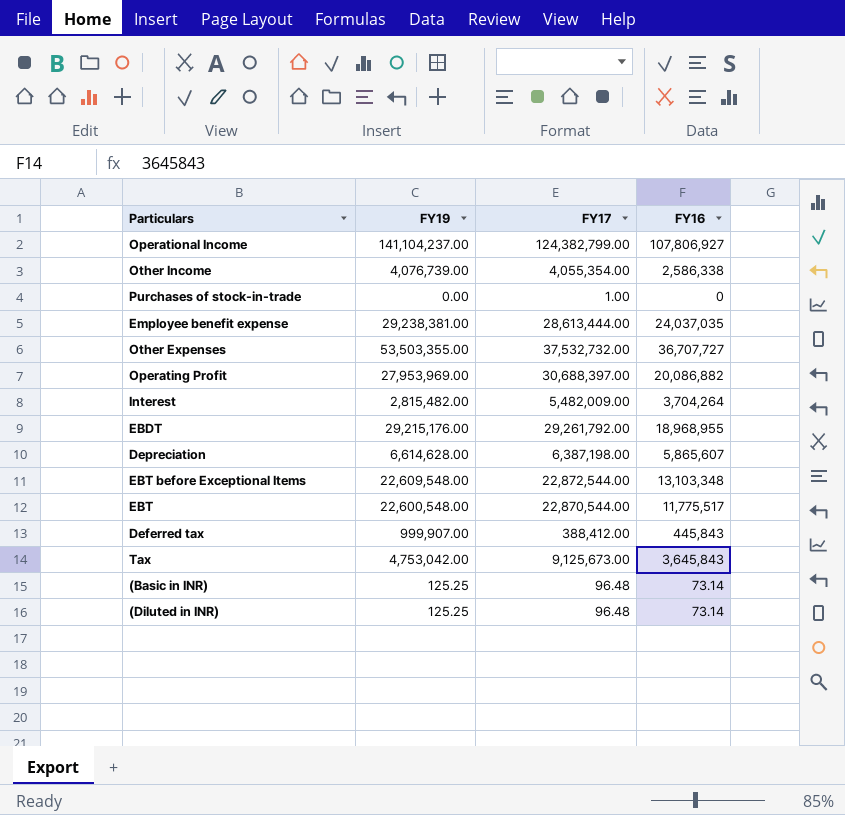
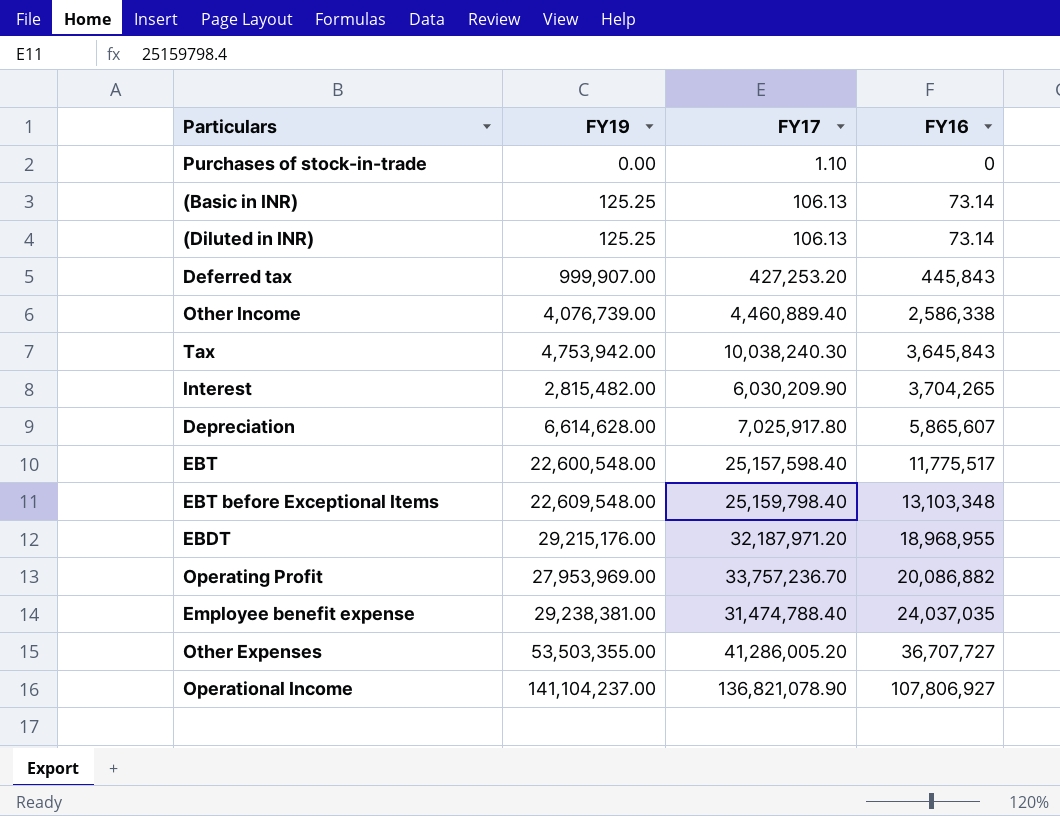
row order: none -> FY16 ascending
Purchases of stock-in-trade | FY17: 1.00 -> 1.10
(Basic in INR) | FY17: 96.48 -> 106.13
(Diluted in INR) | FY17: 96.48 -> 106.13
Deferred tax | FY17: 388,412.00 -> 427,253.20
Other Income | FY17: 4,055,354.00 -> 4,460,889.40
Tax | FY19: 4,753,042.00 -> 4,753,942.00
Tax | FY17: 9,125,673.00 -> 10,038,240.30
Interest | FY17: 5,482,009.00 -> 6,030,209.90
Interest | FY16: 3,704,264 -> 3,704,265
Depreciation | FY17: 6,387,198.00 -> 7,025,917.80
EBT | FY17: 22,870,544.00 -> 25,157,598.40
EBT before Exceptional Items | FY17: 22,872,544.00 -> 25,159,798.40
EBDT | FY17: 29,261,792.00 -> 32,187,971.20
Operating Profit | FY17: 30,688,397.00 -> 33,757,236.70
Employee benefit expense | FY17: 28,613,444.00 -> 31,474,788.40
Other Expenses | FY17: 37,532,732.00 -> 41,286,005.20
Operational Income | FY17: 124,382,799.00 -> 136,821,078.90

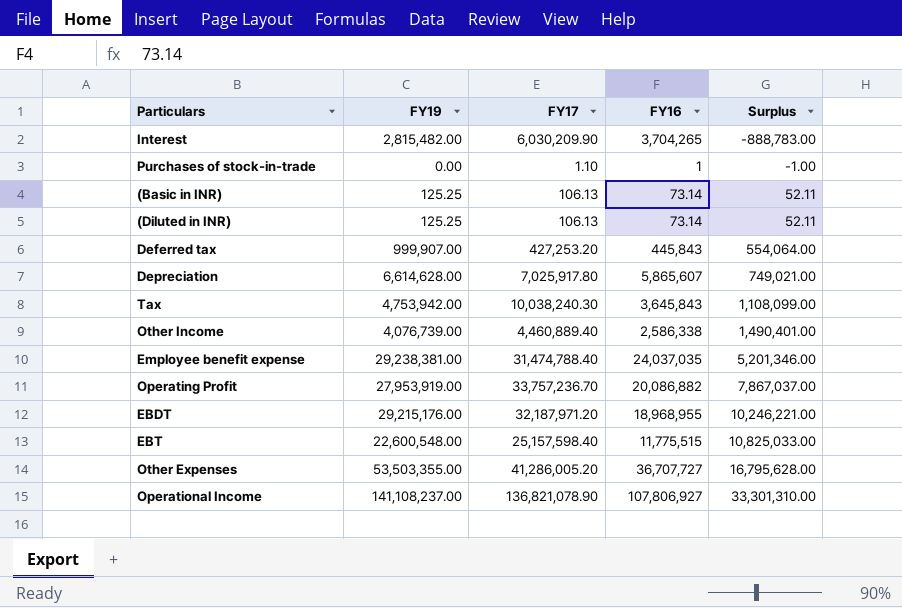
row order: FY16 ascending -> Surplus ascending
column Surplus | formula: none -> [FY19] - [FY16]
row EBT before Exceptional Items: 22,609,548.00 | 25,159,798.40 | 13,103,348 -> none
Purchases of stock-in-trade | FY16: 0 -> 1
Operating Profit | FY19: 27,953,969.00 -> 27,953,919.00
EBT | FY16: 11,775,517 -> 11,775,515
Operational Income | FY19: 141,104,237.00 -> 141,108,237.00

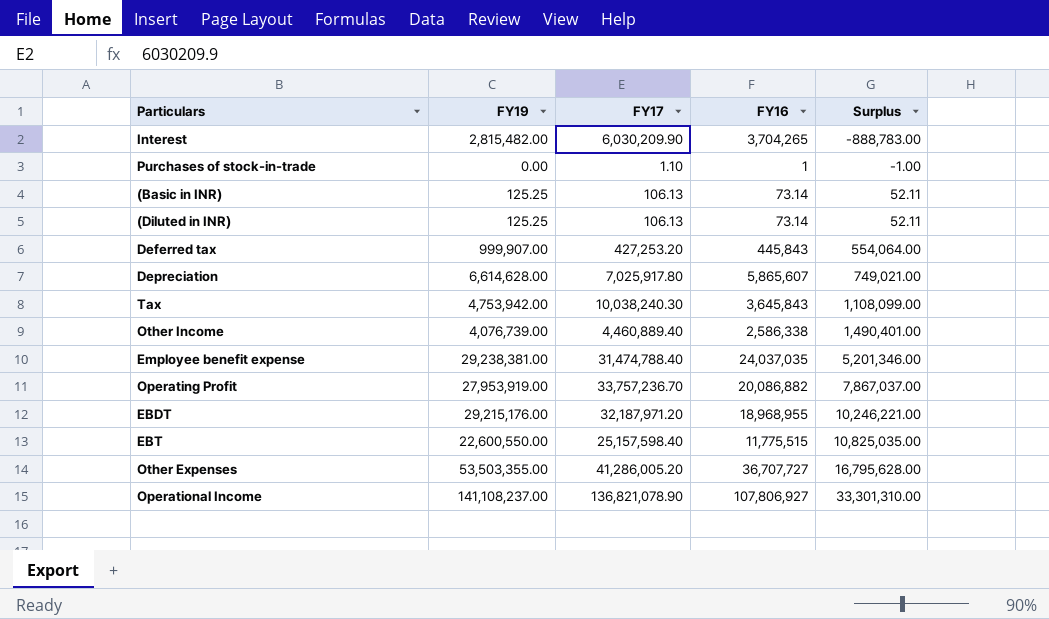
EBT | FY19: 22,600,548.00 -> 22,600,550.00
EBT | Surplus: 10,825,033.00 -> 10,825,035.00

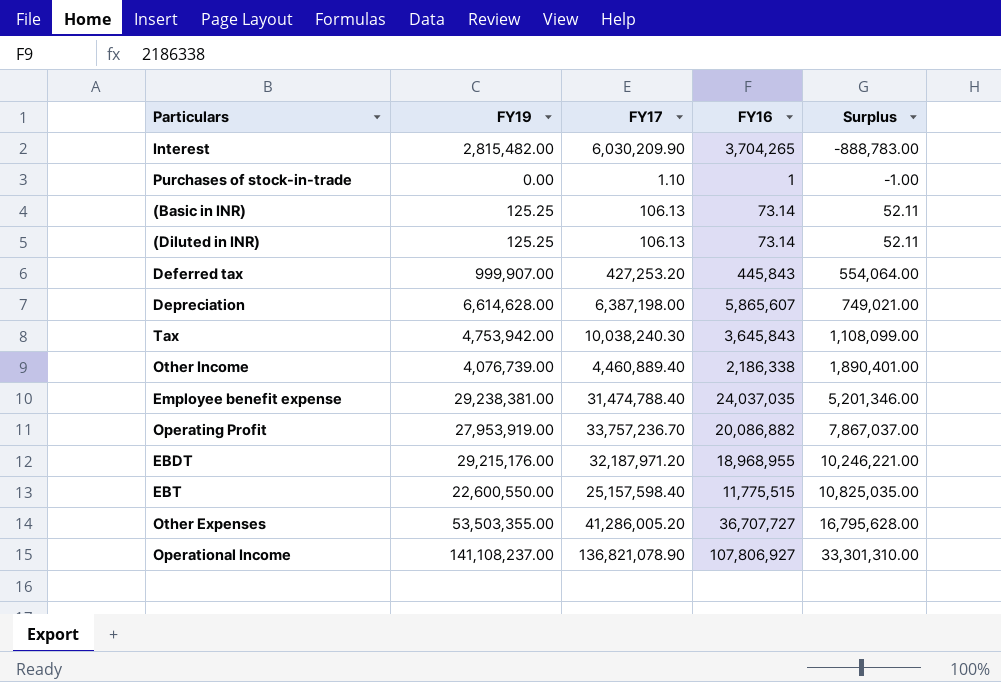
Depreciation | FY17: 7,025,917.80 -> 6,387,198.00
Other Income | FY16: 2,586,338 -> 2,186,338
Other Income | Surplus: 1,490,401.00 -> 1,890,401.00

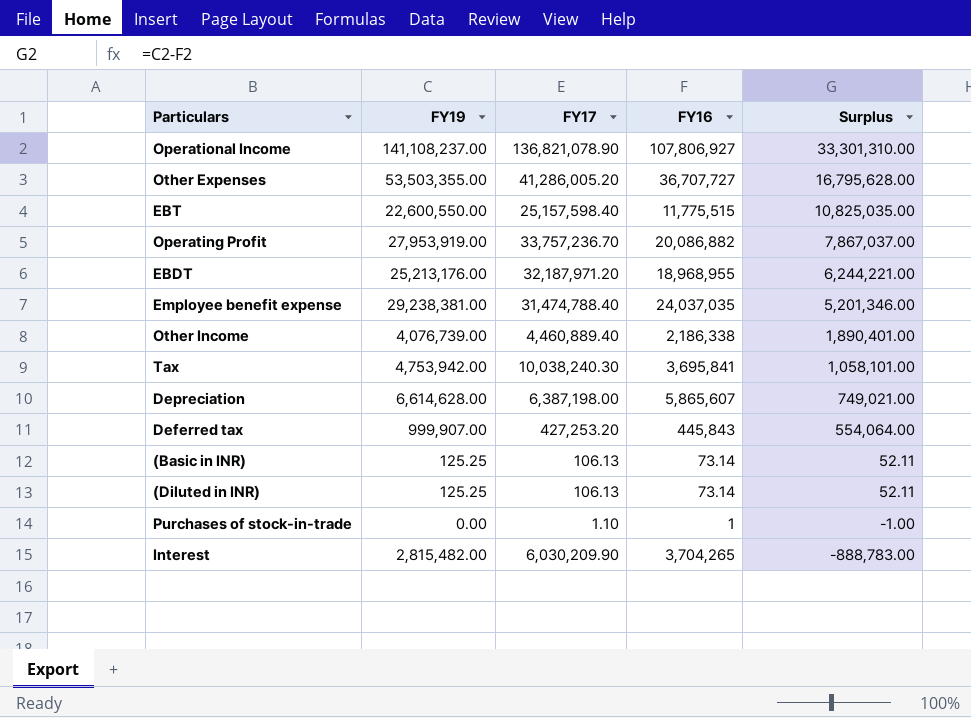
row order: Surplus ascending -> Surplus descending
EBDT | FY19: 29,215,176.00 -> 25,213,176.00
EBDT | Surplus: 10,246,221.00 -> 6,244,221.00
Tax | FY16: 3,645,843 -> 3,695,841
Tax | Surplus: 1,108,099.00 -> 1,058,101.00

